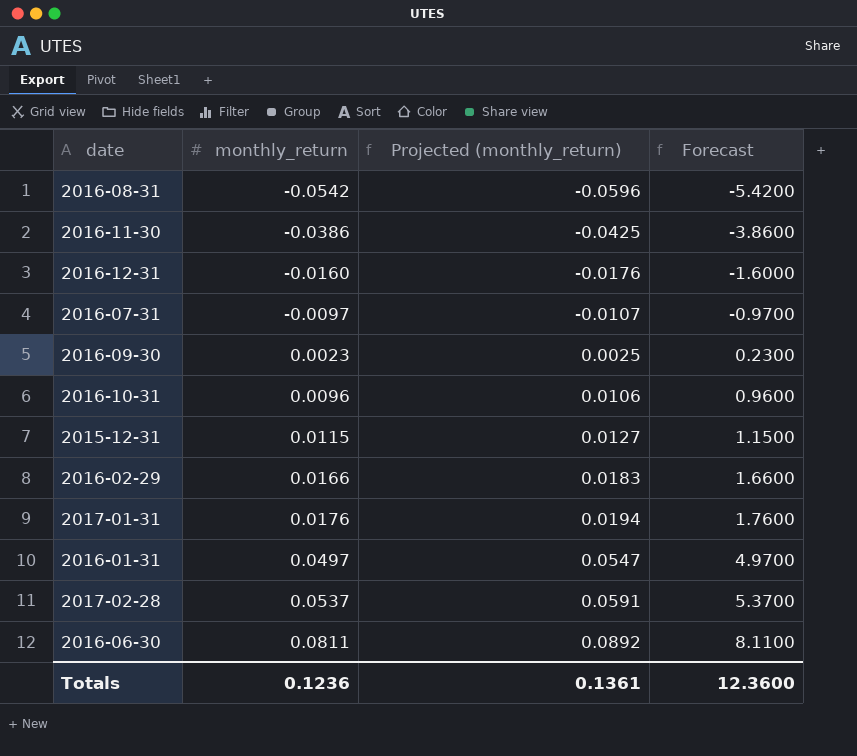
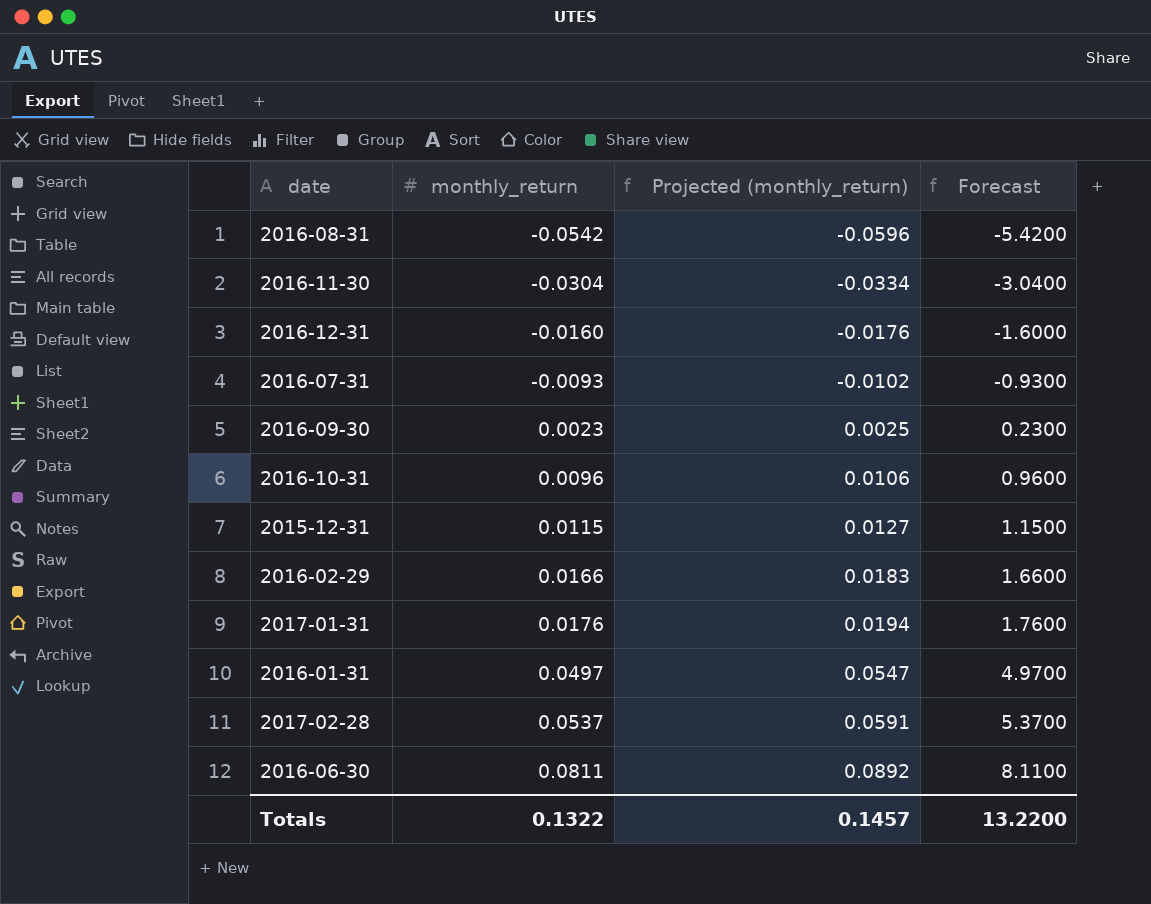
2016-11-30 | monthly_return: -0.0386 -> -0.0304
2016-11-30 | Projected (monthly_return): -0.0425 -> -0.0334
2016-11-30 | Forecast: -3.8600 -> -3.0400
2016-07-31 | monthly_return: -0.0097 -> -0.0093
2016-07-31 | Projected (monthly_return): -0.0107 -> -0.0102
2016-07-31 | Forecast: -0.9700 -> -0.9300
Totals | monthly_return: 0.1236 -> 0.1322
Totals | Projected (monthly_return): 0.1361 -> 0.1457
Totals | Forecast: 12.3600 -> 13.2200

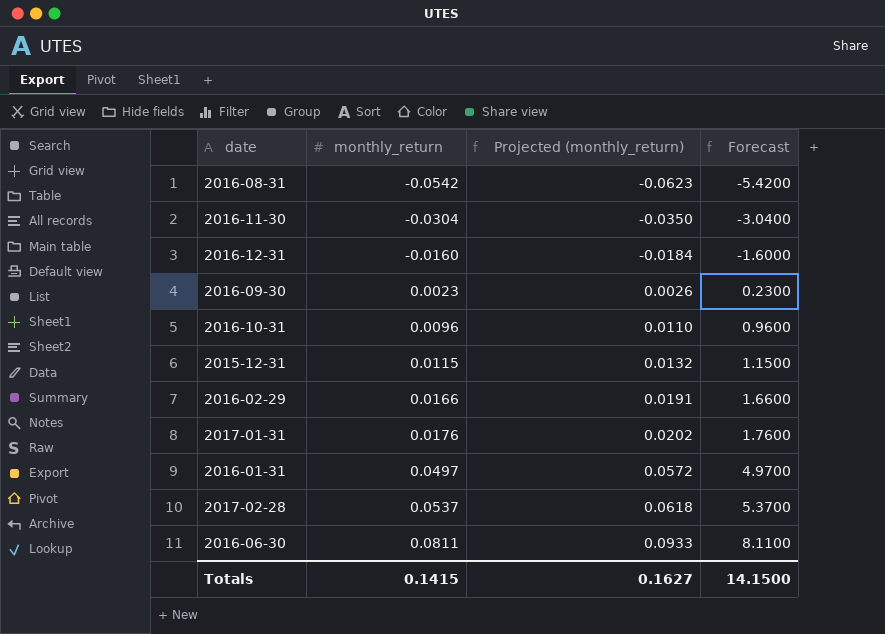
column Projected (monthly_return) | formula: [monthly_return] * 1.1 -> [monthly_return] * 1.15
row 2016-07-31: -0.0093 | -0.0102 | -0.9300 -> none
Totals | monthly_return: 0.1322 -> 0.1415
Totals | Projected (monthly_return): 0.1457 -> 0.1627
Totals | Forecast: 13.2200 -> 14.1500

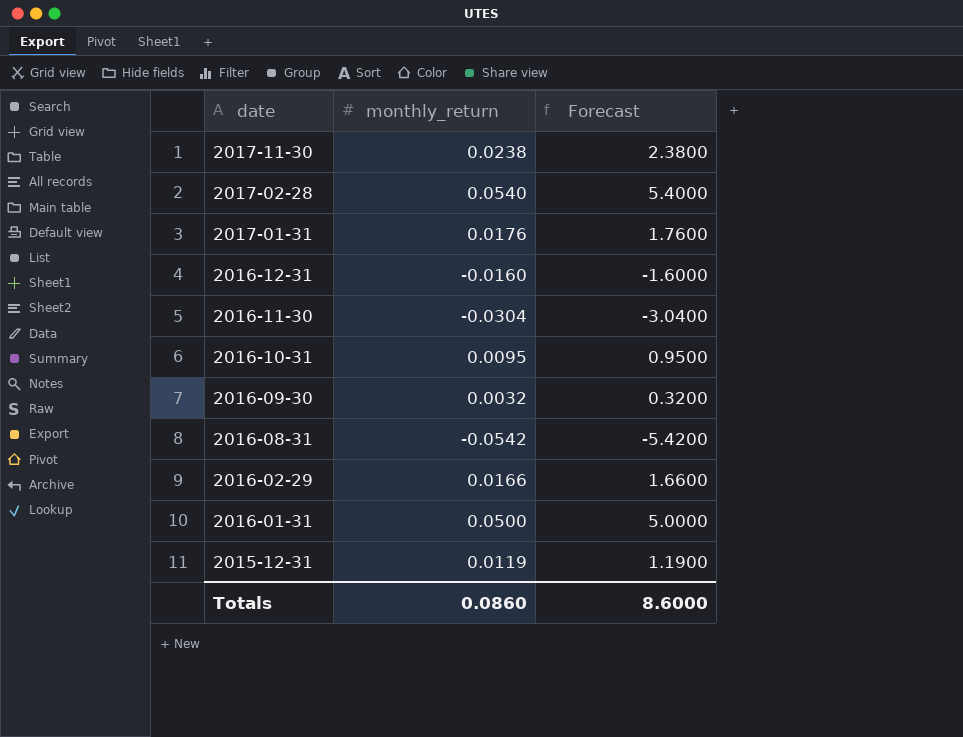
row order: monthly_return ascending -> date descending
column Projected (monthly_return) | formula: [monthly_return] * 1.15 -> none
row 2016-06-30: 0.0811 | 0.0933 | 8.1100 -> none
row 2017-11-30: none -> 0.0238 | 2.3800
2017-02-28 | monthly_return: 0.0537 -> 0.0540
2017-02-28 | Forecast: 5.3700 -> 5.4000
2016-10-31 | monthly_return: 0.0096 -> 0.0095
2016-10-31 | Forecast: 0.9600 -> 0.9500
2016-09-30 | monthly_return: 0.0023 -> 0.0032
2016-09-30 | Forecast: 0.2300 -> 0.3200
2016-01-31 | monthly_return: 0.0497 -> 0.0500
2016-01-31 | Forecast: 4.9700 -> 5.0000
2015-12-31 | monthly_return: 0.0115 -> 0.0119
2015-12-31 | Forecast: 1.1500 -> 1.1900
Totals | monthly_return: 0.1415 -> 0.0860
Totals | Forecast: 14.1500 -> 8.6000

